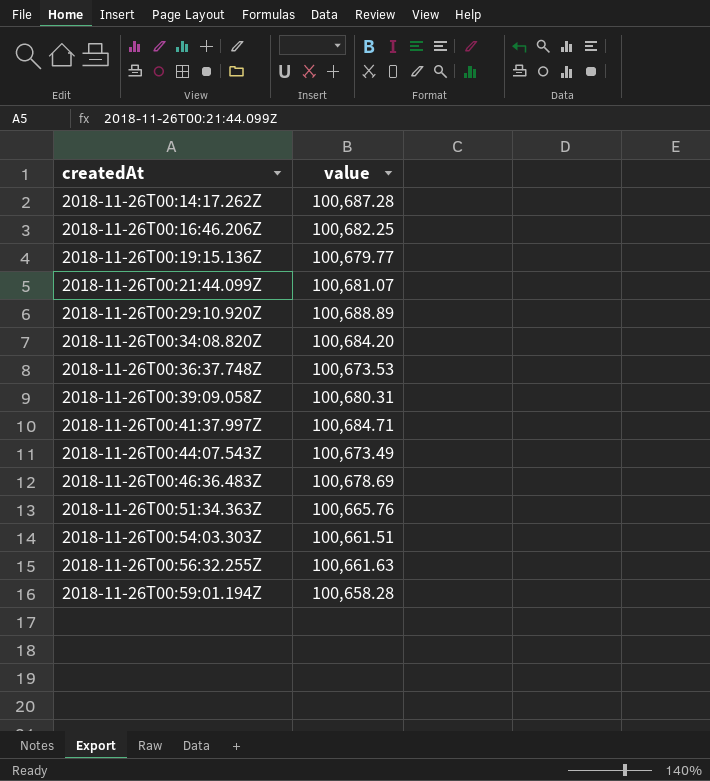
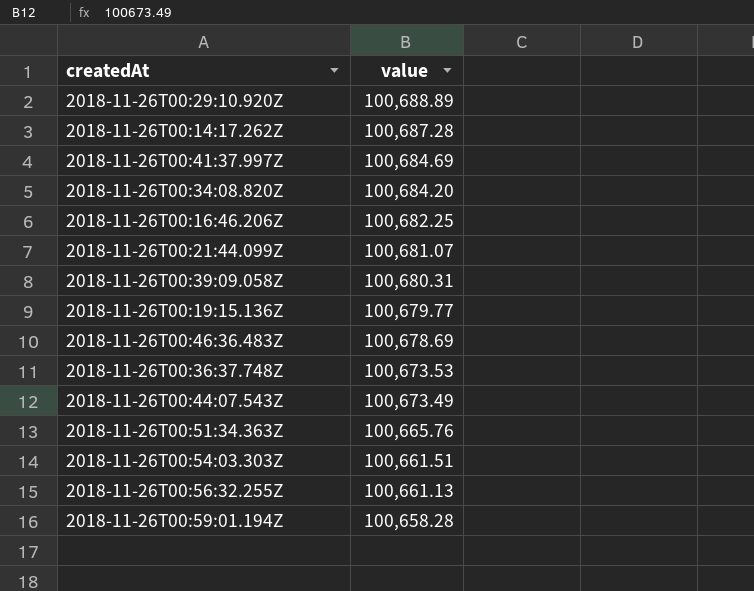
row order: createdAt ascending -> value descending
2018-11-26T00:41:37.997Z | value: 100,684.71 -> 100,684.69
2018-11-26T00:56:32.255Z | value: 100,661.63 -> 100,661.13

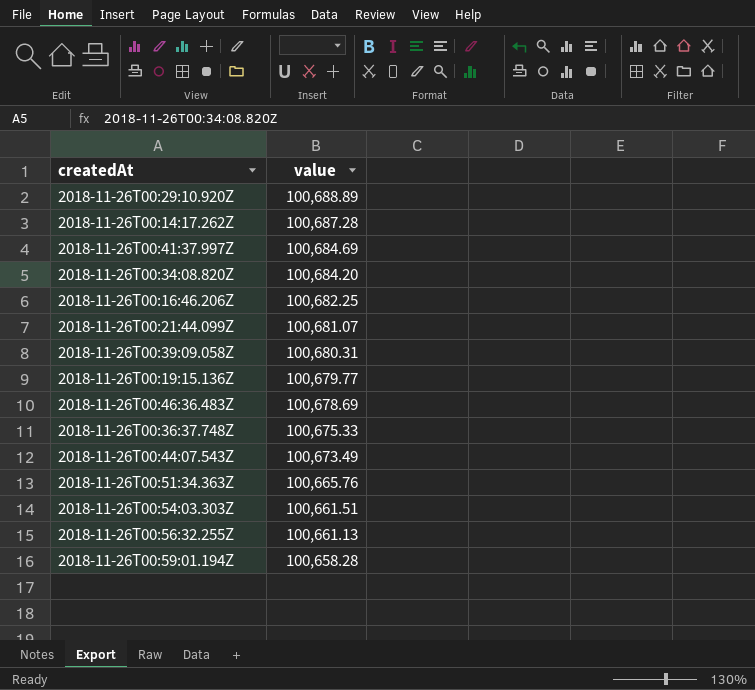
2018-11-26T00:36:37.748Z | value: 100,673.53 -> 100,675.33

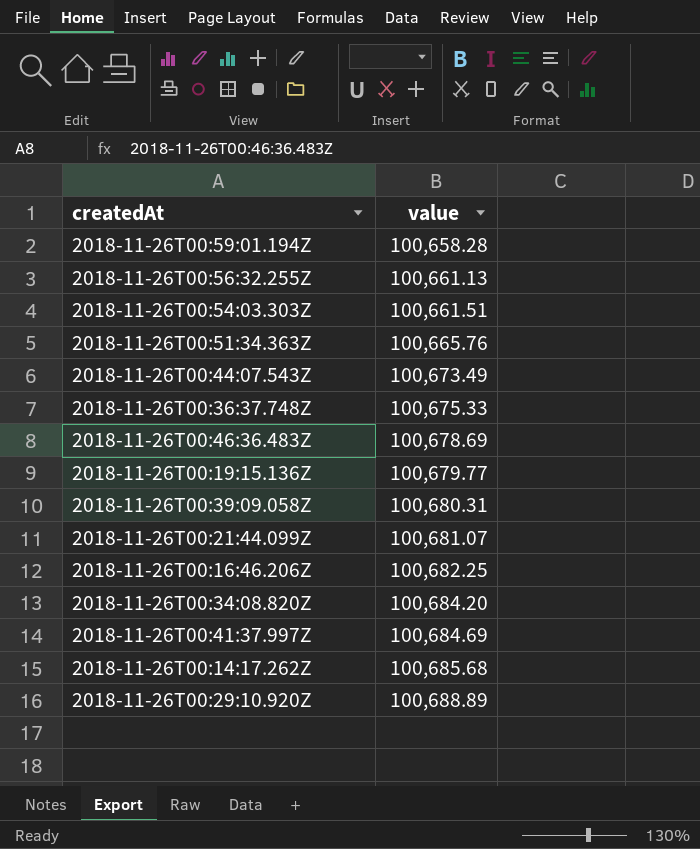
row order: value descending -> value ascending
2018-11-26T00:14:17.262Z | value: 100,687.28 -> 100,685.68

